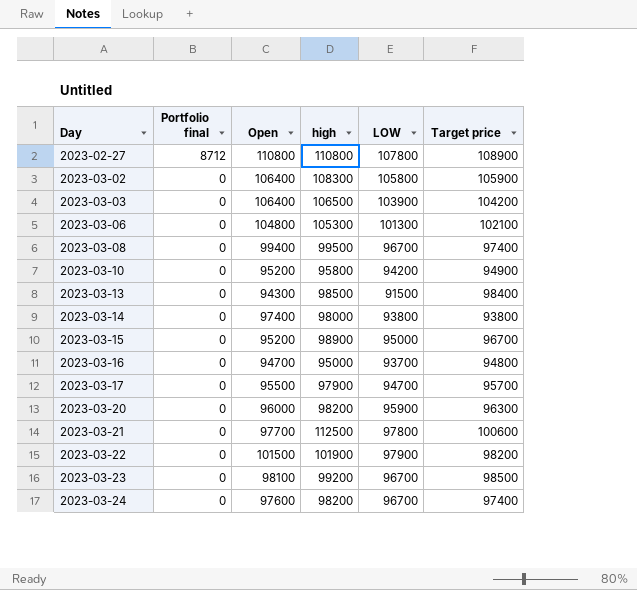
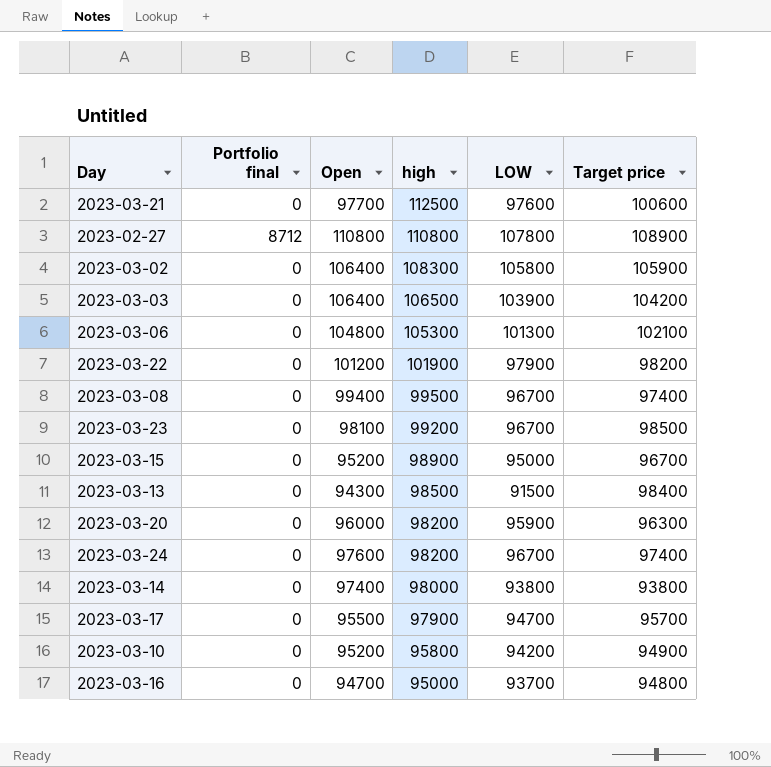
row order: Day ascending -> high descending
2023-03-21 | LOW: 97800 -> 97600
2023-03-22 | Open: 101500 -> 101200

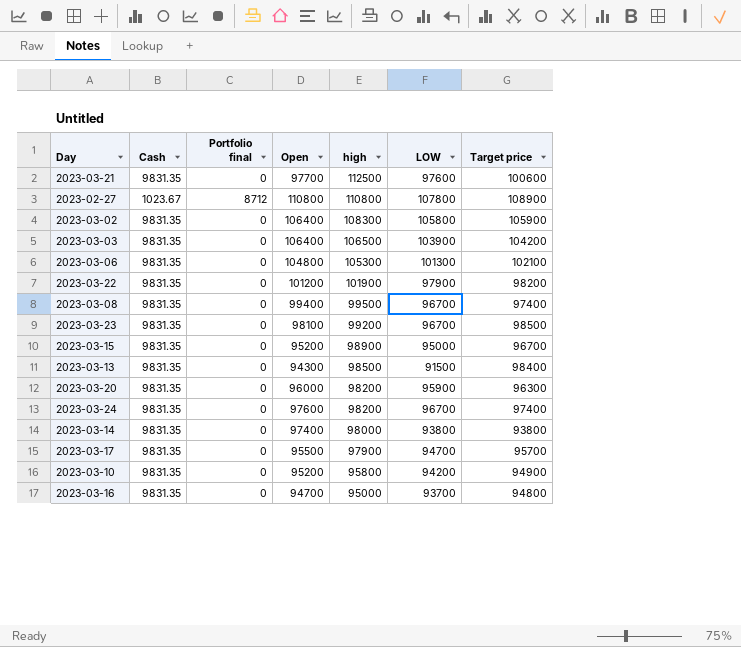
column Cash | position: none -> 2

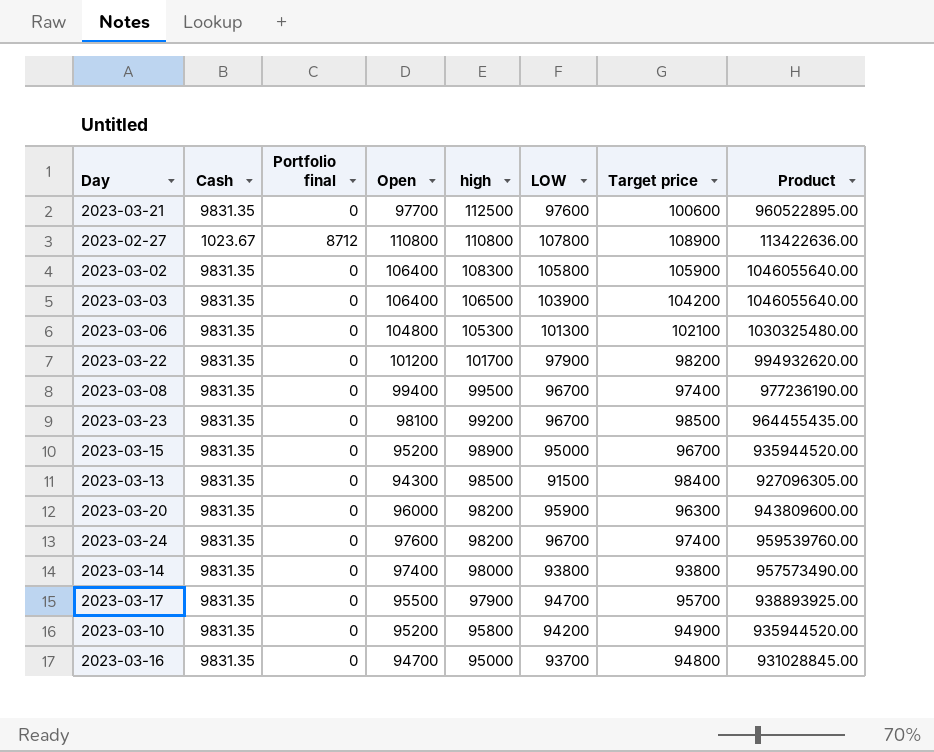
column Product | formula: none -> [Cash] * [Open]
2023-03-22 | high: 101900 -> 101700

